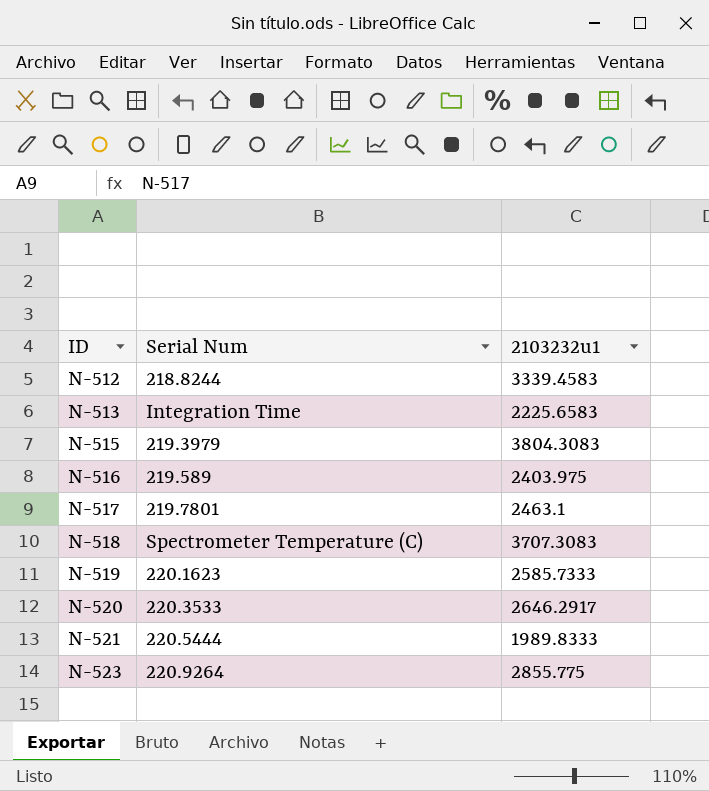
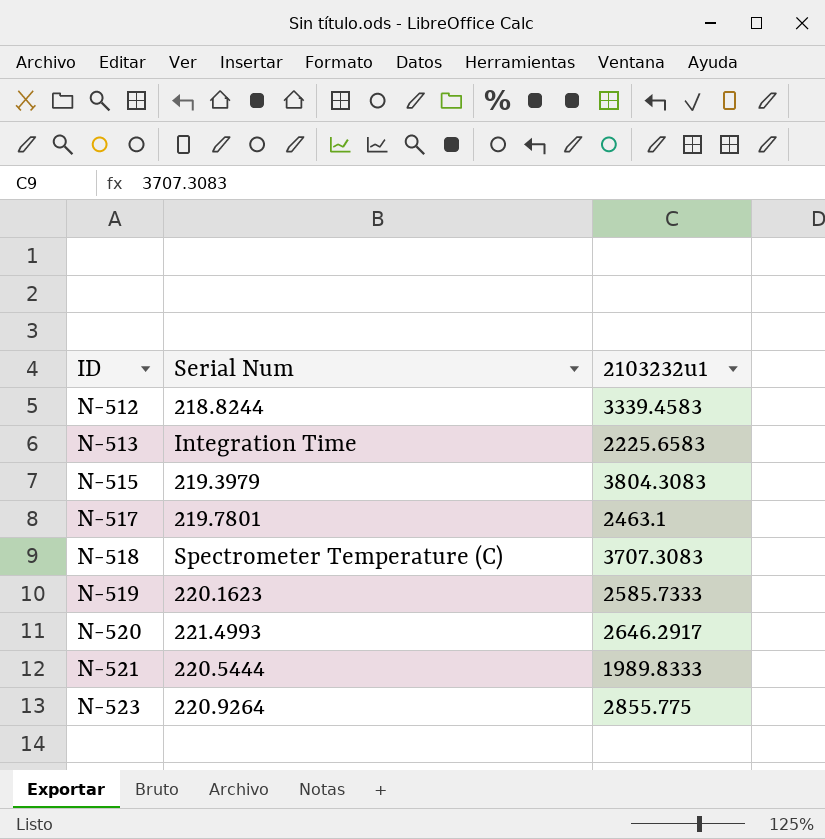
row N-516: 219.589 | 2403.975 -> none
N-520 | Serial Num: 220.3533 -> 221.4993

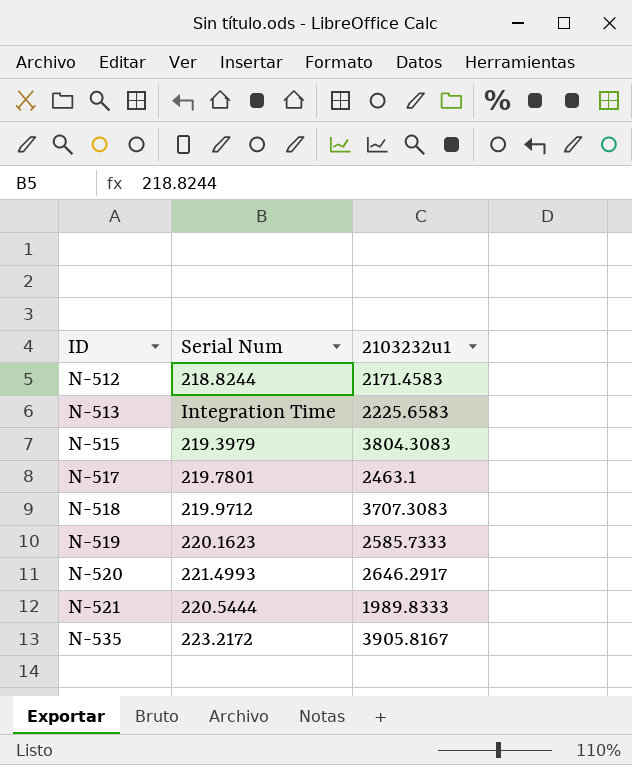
row N-523: 220.9264 | 2855.775 -> none
N-512 | 2103232u1: 3339.4583 -> 2171.4583
N-518 | Serial Num: Spectrometer Temperature (C) -> 219.9712
row N-535: none -> 223.2172 | 3905.8167

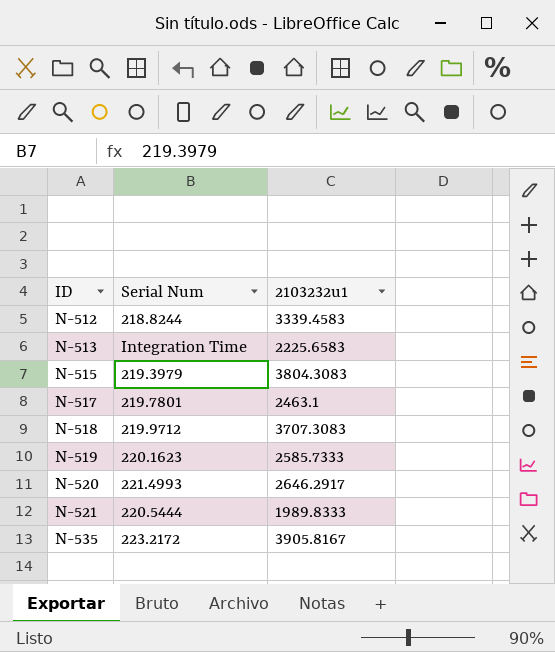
N-512 | 2103232u1: 2171.4583 -> 3339.4583

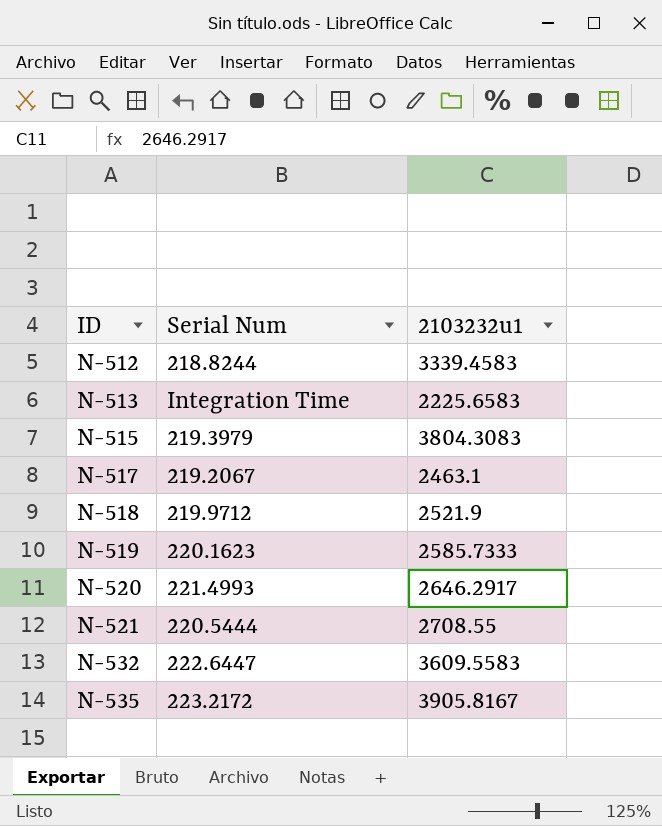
N-517 | Serial Num: 219.7801 -> 219.2067
N-518 | 2103232u1: 3707.3083 -> 2521.9
N-521 | 2103232u1: 1989.8333 -> 2708.55
row N-532: none -> 222.6447 | 3609.5583

